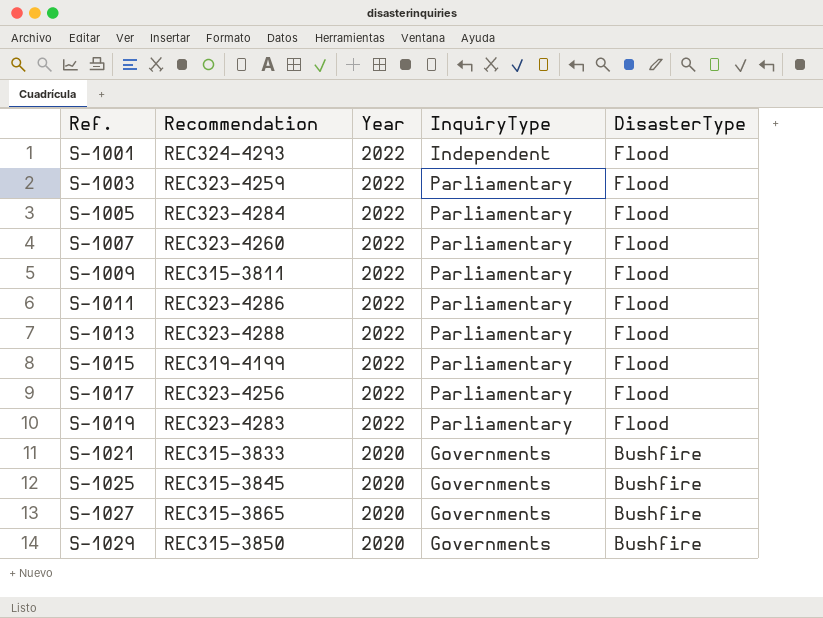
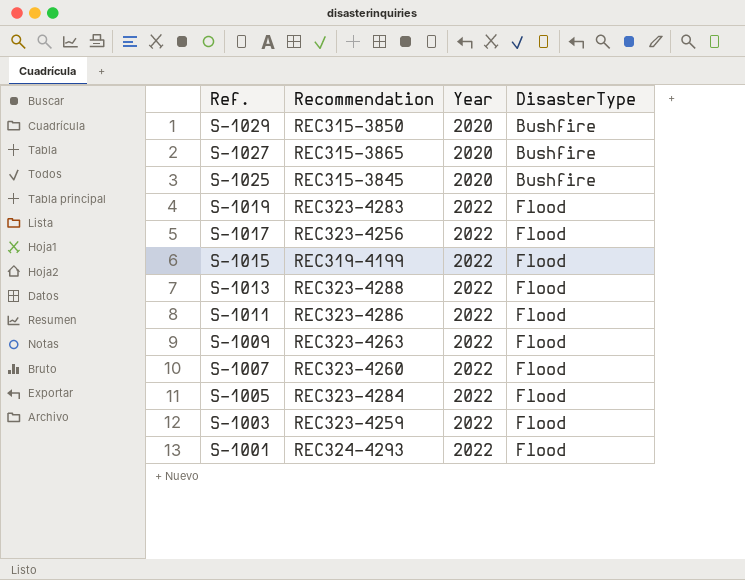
row order: Ref. ascending -> Ref. descending
column InquiryType | position: 4 -> none
row S-1021: REC315-3833 | 2020 | Governments | Bushfire -> none
S-1009 | Recommendation: REC315-3811 -> REC323-4263

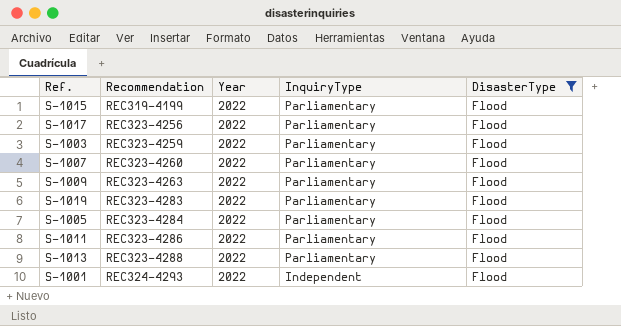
filter: none -> DisasterType = Flood
row order: Ref. descending -> Recommendation ascending
column InquiryType | position: none -> 4

